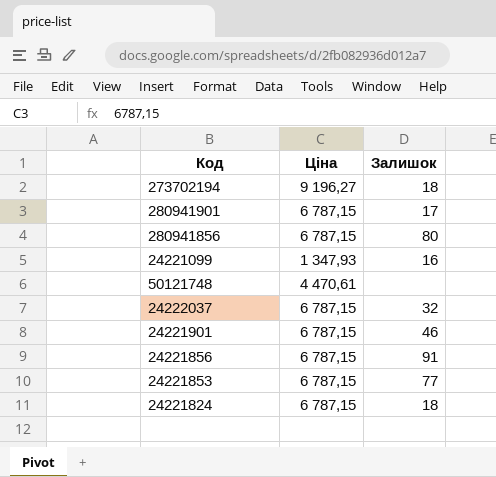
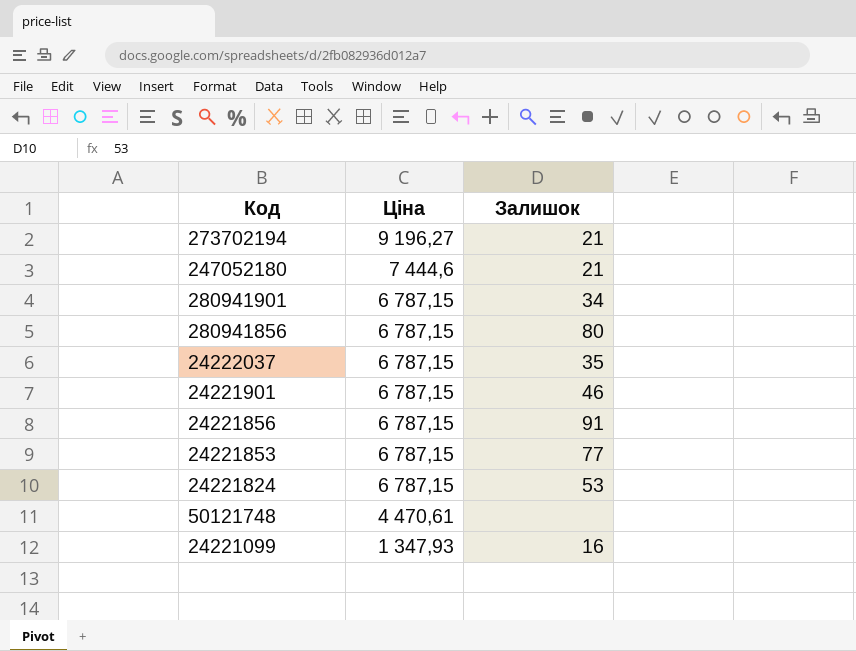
row order: none -> Ціна descending
273702194 | Залишок: 18 -> 21
row 247052180: none -> 7 444,6 | 21
280941901 | Залишок: 17 -> 34
24222037 | Залишок: 32 -> 35
24221824 | Залишок: 18 -> 53

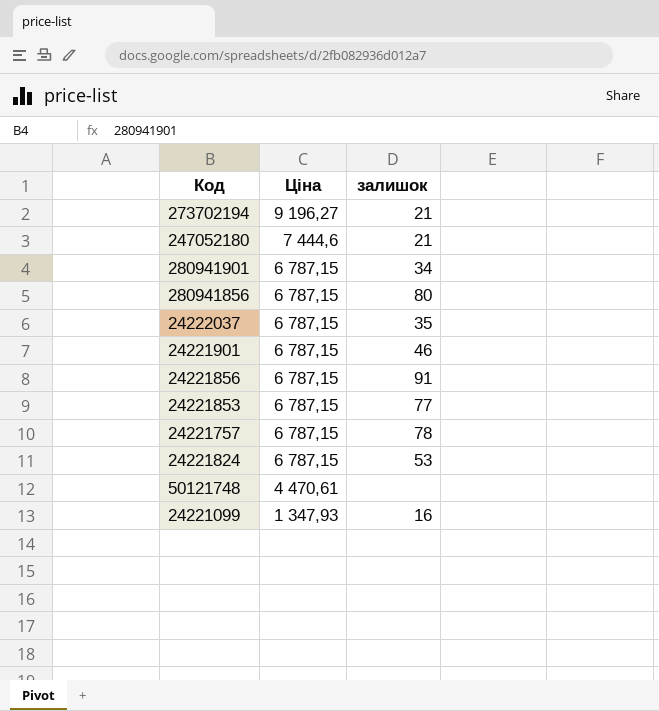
column name: Залишок -> залишок
row 24221757: none -> 6 787,15 | 78

